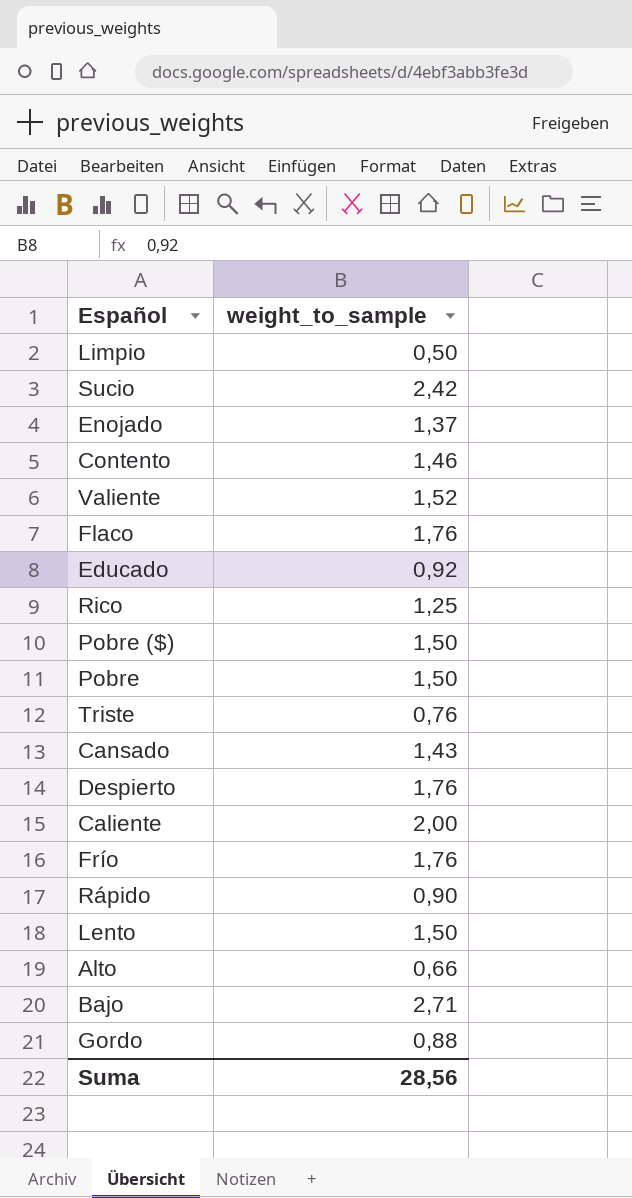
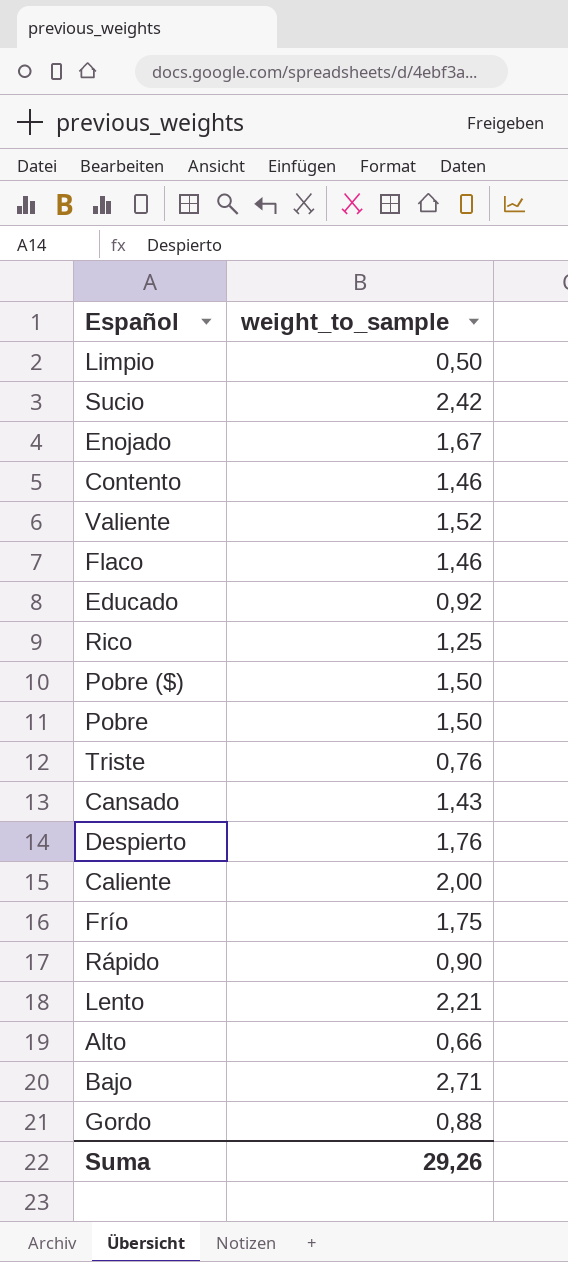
Enojado | weight_to_sample: 1,37 -> 1,67
Flaco | weight_to_sample: 1,76 -> 1,46
Frío | weight_to_sample: 1,76 -> 1,75
Lento | weight_to_sample: 1,50 -> 2,21
Suma | weight_to_sample: 28,56 -> 29,26

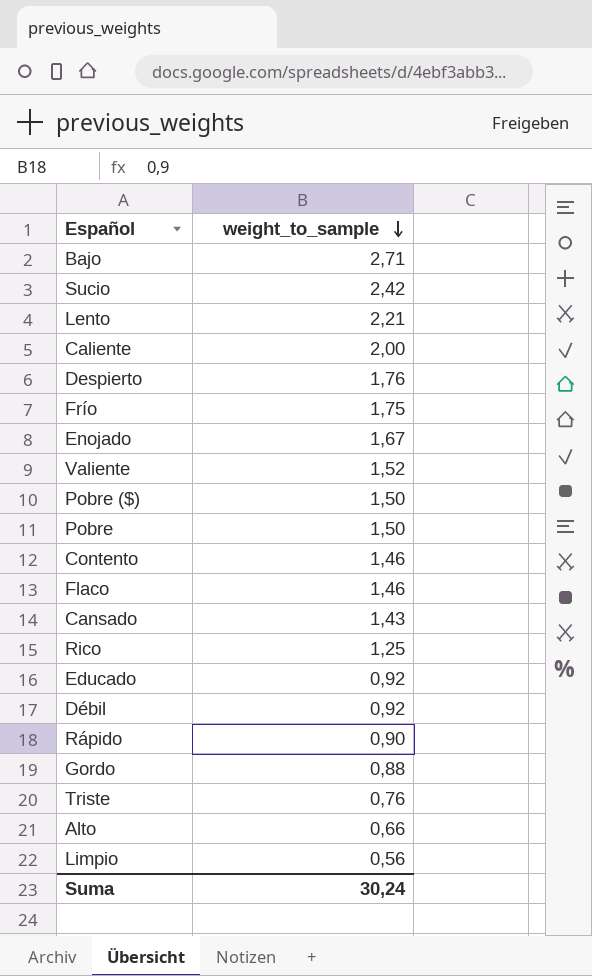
row order: none -> weight_to_sample descending
row Débil: none -> 0,92
Limpio | weight_to_sample: 0,50 -> 0,56
Suma | weight_to_sample: 29,26 -> 30,24

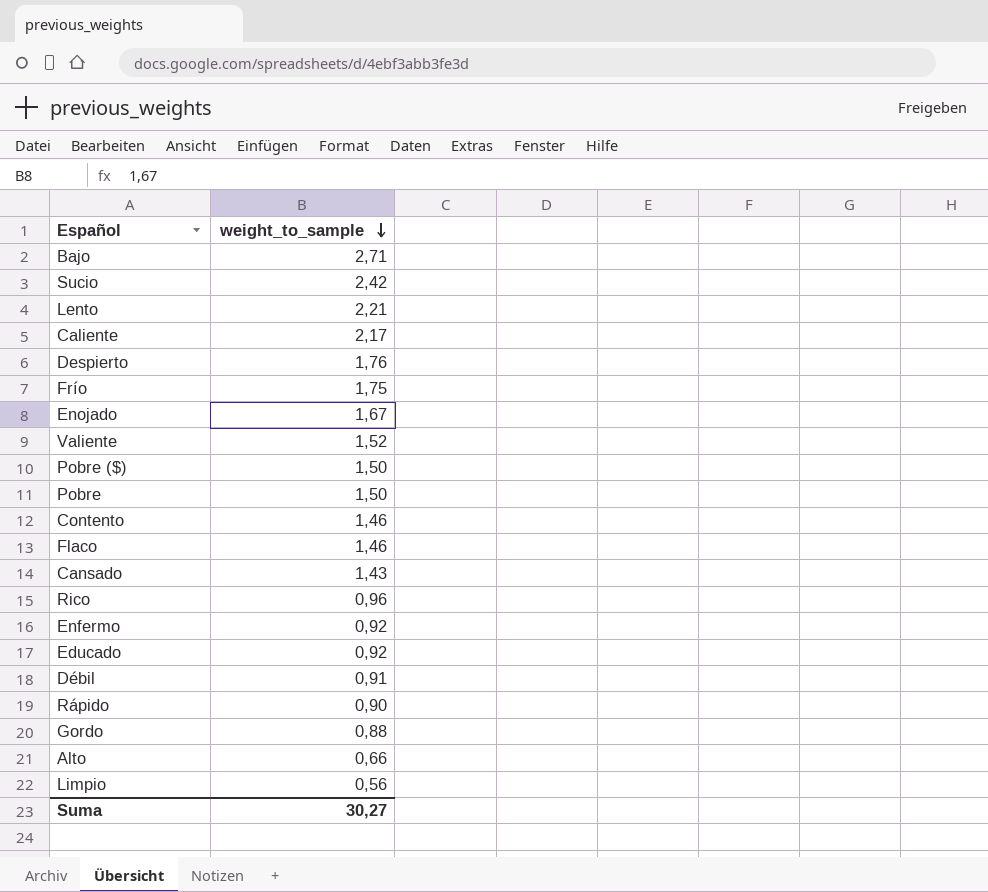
row Triste: 0,76 -> none
Caliente | weight_to_sample: 2,00 -> 2,17
Rico | weight_to_sample: 1,25 -> 0,96
row Enfermo: none -> 0,92
Débil | weight_to_sample: 0,92 -> 0,91
Suma | weight_to_sample: 30,24 -> 30,27

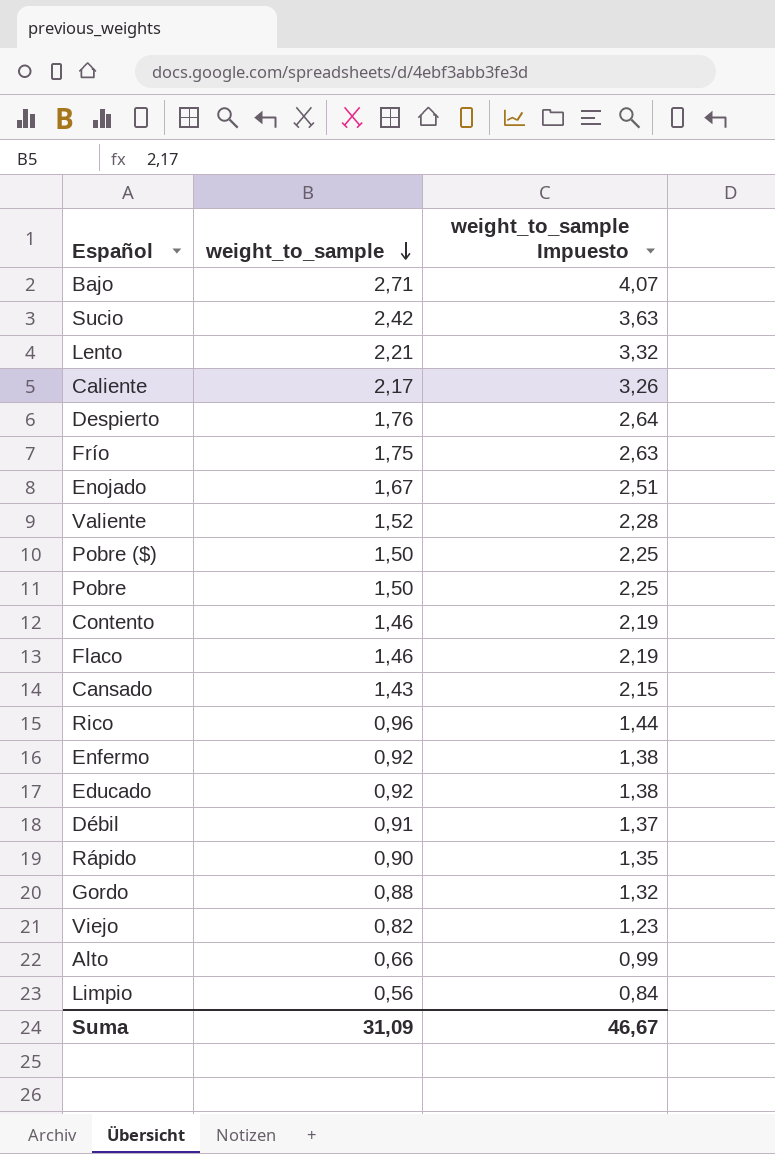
column weight_to_sample Impuesto | formula: none -> [weight_to_sample] * 1,5
row Viejo: none -> 0,82 | 1,23
Suma | weight_to_sample: 30,27 -> 31,09

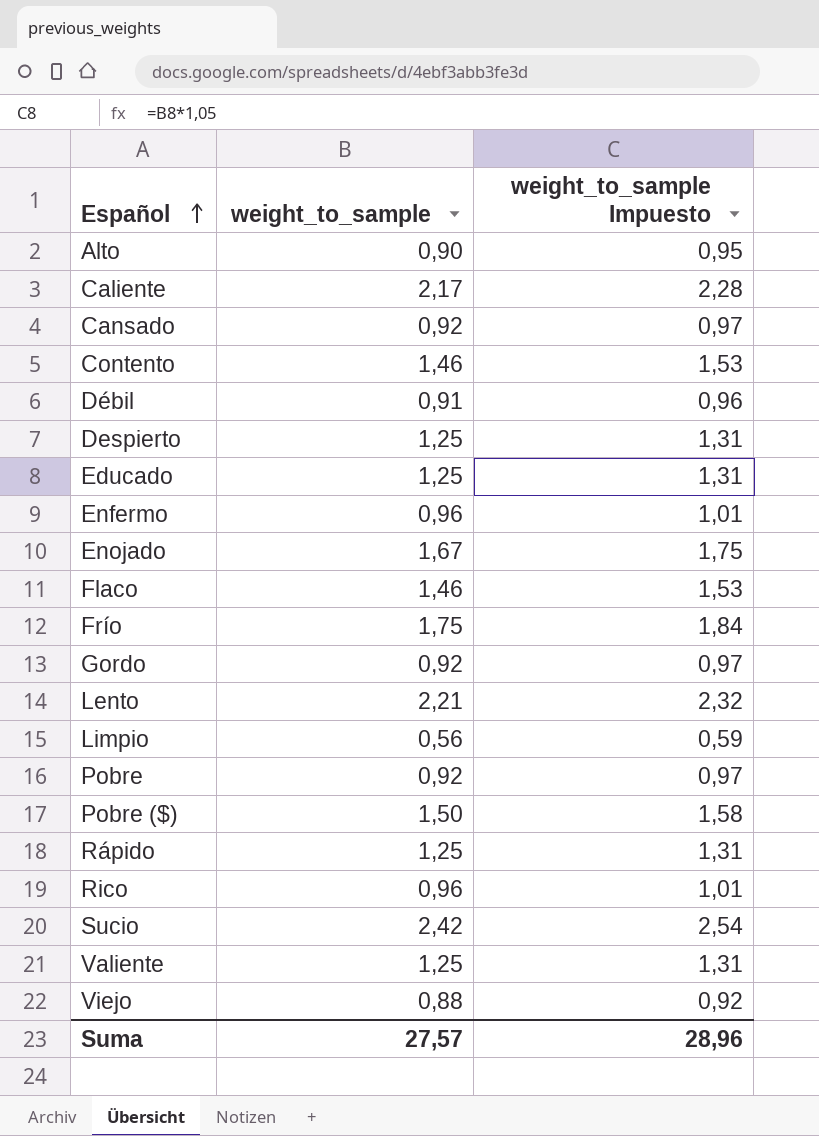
row order: weight_to_sample descending -> Español ascending
column weight_to_sample Impuesto | formula: [weight_to_sample] * 1,5 -> [weight_to_sample] * 1,05
row Bajo: 2,71 | 4,07 -> none
Alto | weight_to_sample: 0,66 -> 0,90
Cansado | weight_to_sample: 1,43 -> 0,92
Despierto | weight_to_sample: 1,76 -> 1,25
Educado | weight_to_sample: 0,92 -> 1,25
Enfermo | weight_to_sample: 0,92 -> 0,96
Gordo | weight_to_sample: 0,88 -> 0,92
Pobre | weight_to_sample: 1,50 -> 0,92
Rápido | weight_to_sample: 0,90 -> 1,25
Valiente | weight_to_sample: 1,52 -> 1,25
Viejo | weight_to_sample: 0,82 -> 0,88
Suma | weight_to_sample: 31,09 -> 27,57
Suma | weight_to_sample Impuesto: 46,67 -> 28,96

